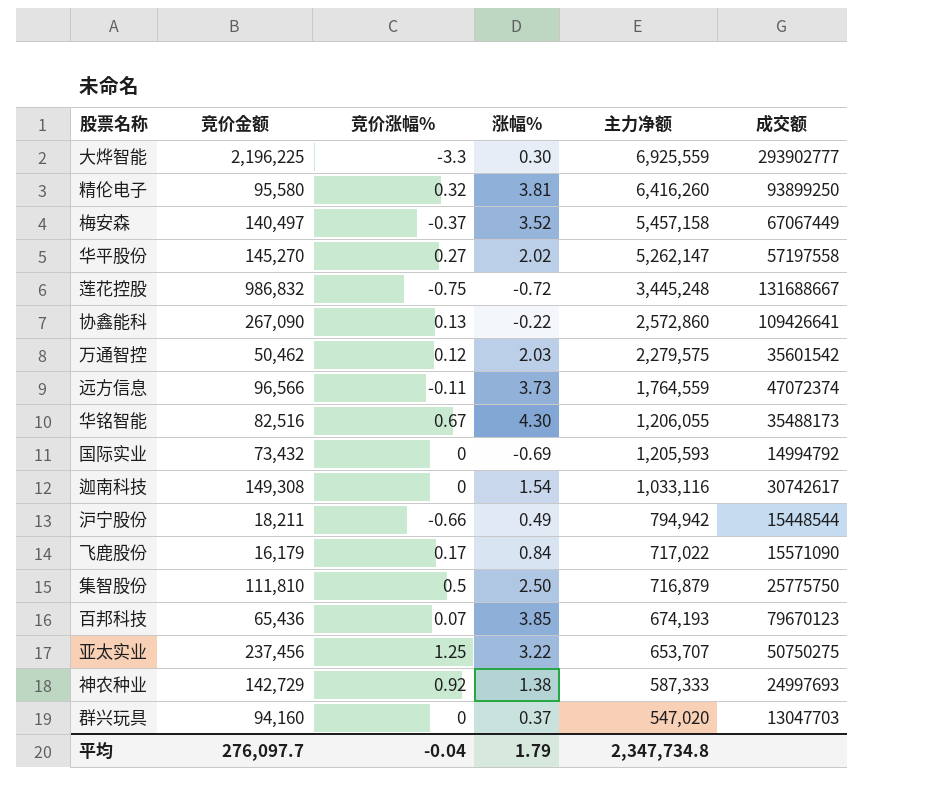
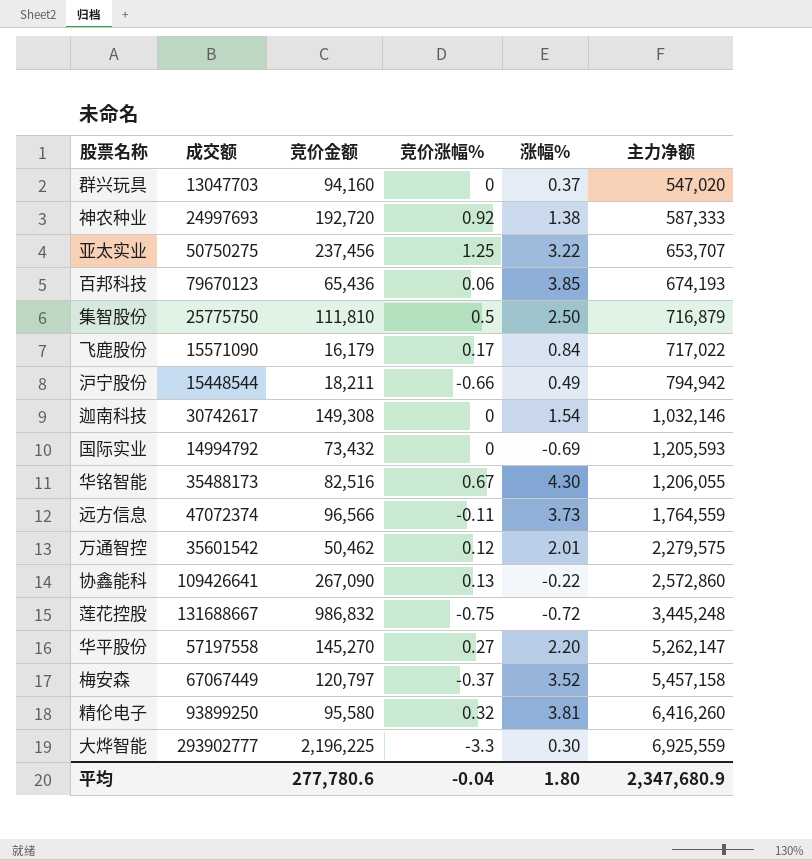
row order: 主力净额 descending -> 主力净额 ascending
column 成交额 | position: 6 -> 2
神农种业 | 竞价金额: 142,729 -> 192,720
百邦科技 | 竞价涨幅%: 0.07 -> 0.06
迦南科技 | 主力净额: 1,033,116 -> 1,032,146
万通智控 | 涨幅%: 2.03 -> 2.01
华平股份 | 涨幅%: 2.02 -> 2.20
梅安森 | 竞价金额: 140,497 -> 120,797
平均 | 竞价金额: 276,097.7 -> 277,780.6
平均 | 涨幅%: 1.79 -> 1.80
平均 | 主力净额: 2,347,734.8 -> 2,347,680.9

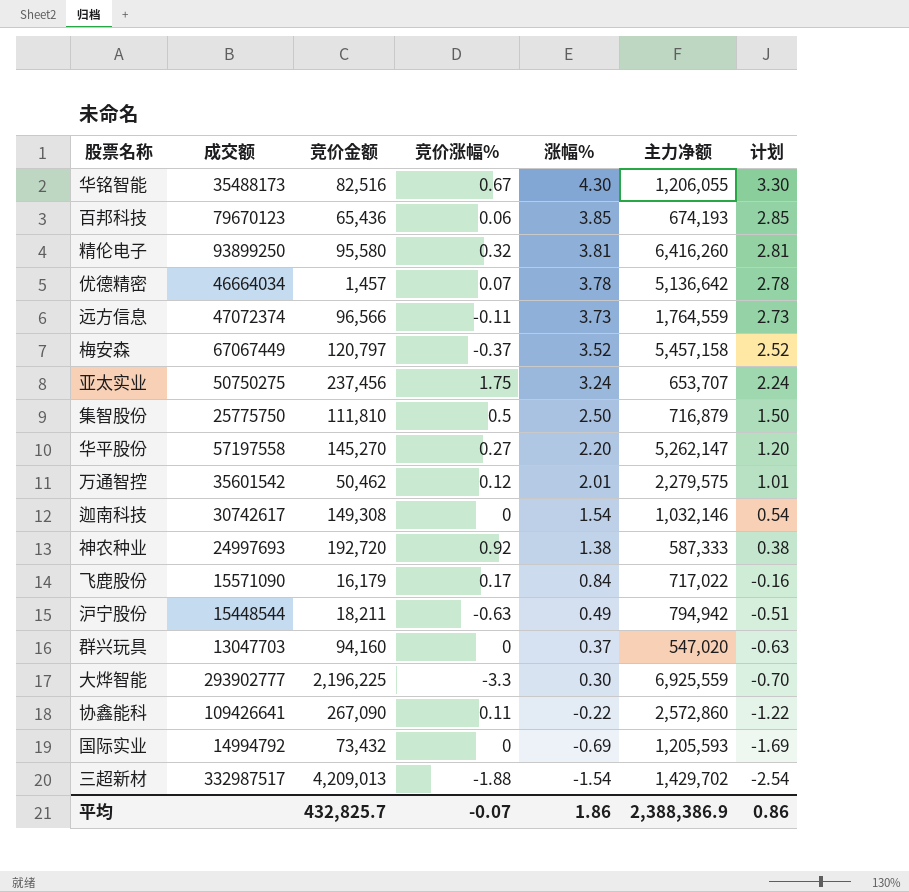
row order: 主力净额 ascending -> 涨幅% descending
column 计划 | formula: none -> [涨幅%] - 1
row 莲花控股: 131688667 | 986,832 | -0.75 | -0.72 | 3,445,248 -> none
row 优德精密: none -> 46664034 | 1,457 | 0.07 | 3.78 | 5,136,642 | 2.78
亚太实业 | 竞价涨幅%: 1.25 -> 1.75
亚太实业 | 涨幅%: 3.22 -> 3.24
沪宁股份 | 竞价涨幅%: -0.66 -> -0.63
协鑫能科 | 竞价涨幅%: 0.13 -> 0.11
row 三超新材: none -> 332987517 | 4,209,013 | -1.88 | -1.54 | 1,429,702 | -2.54
平均 | 竞价金额: 277,780.6 -> 432,825.7
平均 | 竞价涨幅%: -0.04 -> -0.07
平均 | 涨幅%: 1.80 -> 1.86
平均 | 主力净额: 2,347,680.9 -> 2,388,386.9

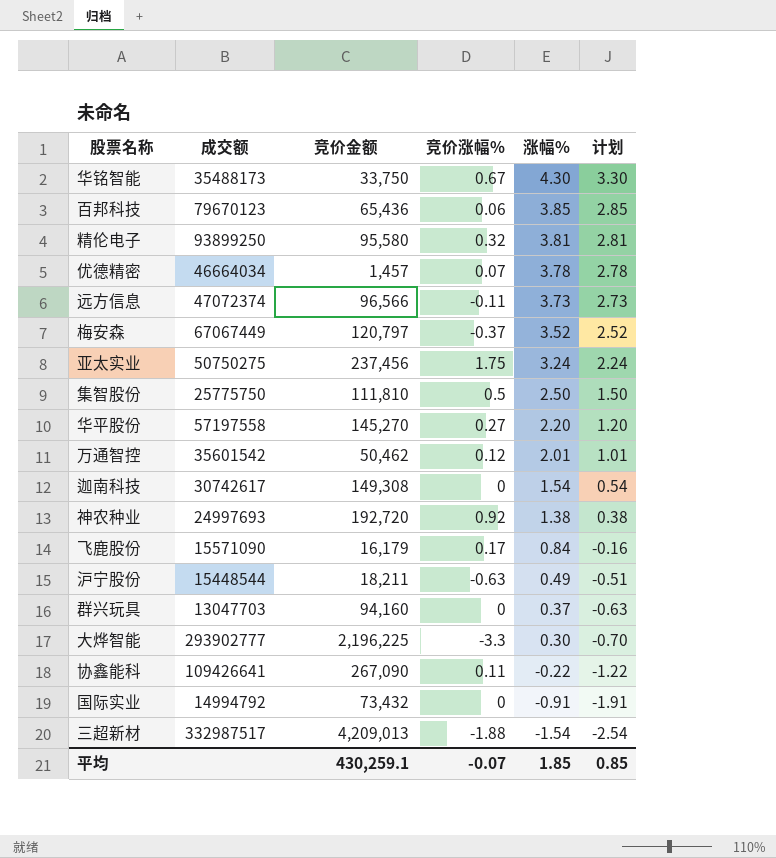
column 主力净额 | position: 6 -> none
华铭智能 | 竞价金额: 82,516 -> 33,750
国际实业 | 涨幅%: -0.69 -> -0.91
国际实业 | 计划: -1.69 -> -1.91
平均 | 竞价金额: 432,825.7 -> 430,259.1
平均 | 涨幅%: 1.86 -> 1.85
平均 | 计划: 0.86 -> 0.85

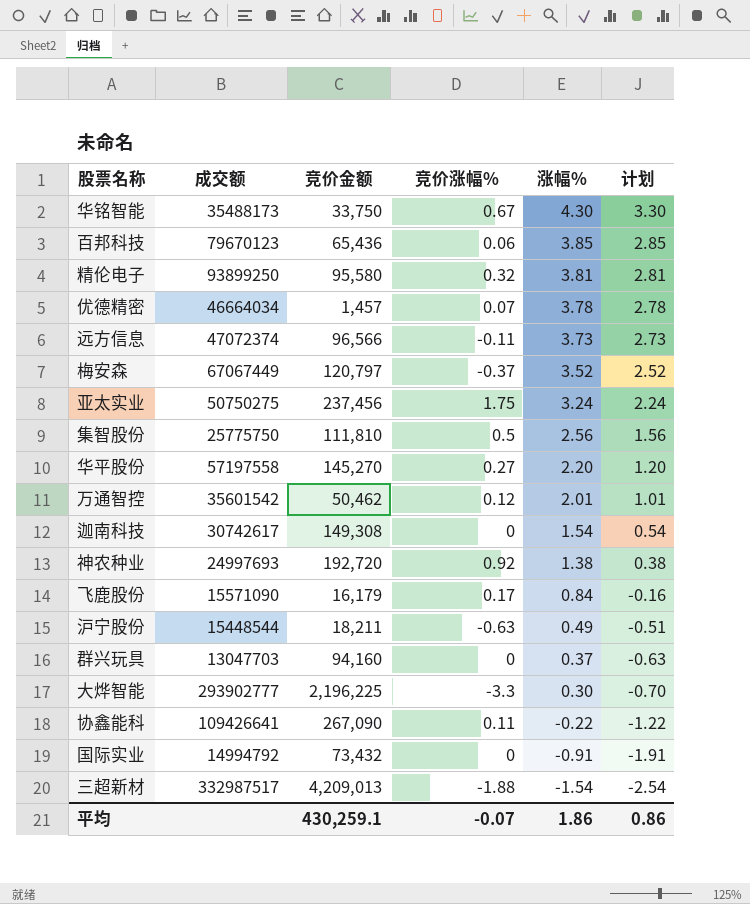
集智股份 | 涨幅%: 2.50 -> 2.56
集智股份 | 计划: 1.50 -> 1.56
平均 | 涨幅%: 1.85 -> 1.86
平均 | 计划: 0.85 -> 0.86

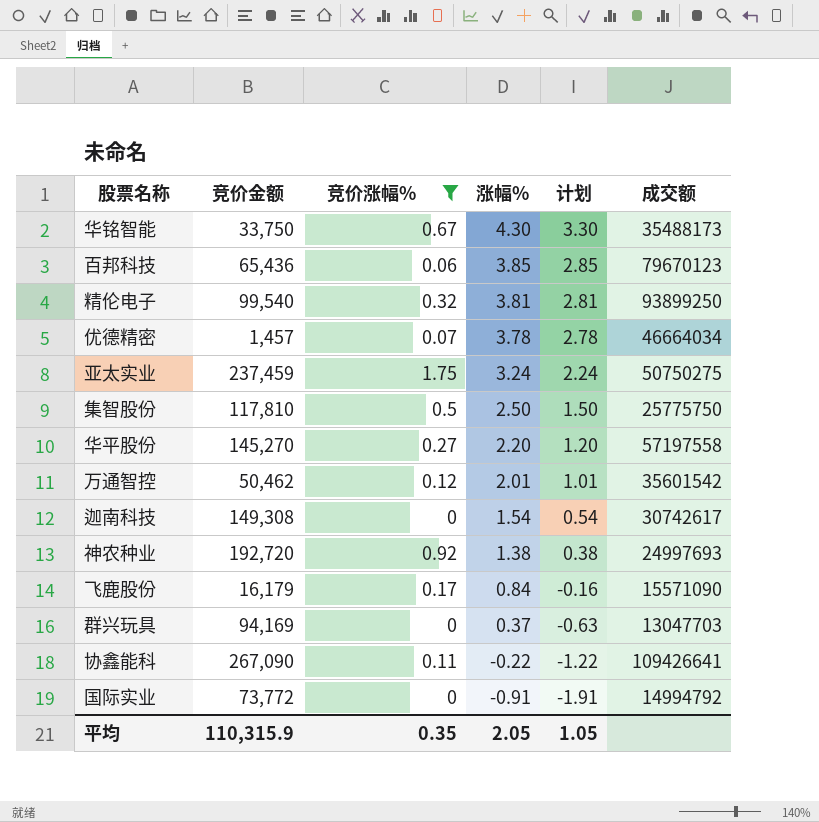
filter: none -> 竞价涨幅% >= 0
column 成交额 | position: 2 -> 6
精伦电子 | 竞价金额: 95,580 -> 99,540
亚太实业 | 竞价金额: 237,456 -> 237,459
集智股份 | 竞价金额: 111,810 -> 117,810
集智股份 | 涨幅%: 2.56 -> 2.50
集智股份 | 计划: 1.56 -> 1.50
群兴玩具 | 竞价金额: 94,160 -> 94,169
国际实业 | 竞价金额: 73,432 -> 73,772
平均 | 竞价金额: 430,259.1 -> 110,315.9
平均 | 竞价涨幅%: -0.07 -> 0.35
平均 | 涨幅%: 1.86 -> 2.05
平均 | 计划: 0.86 -> 1.05

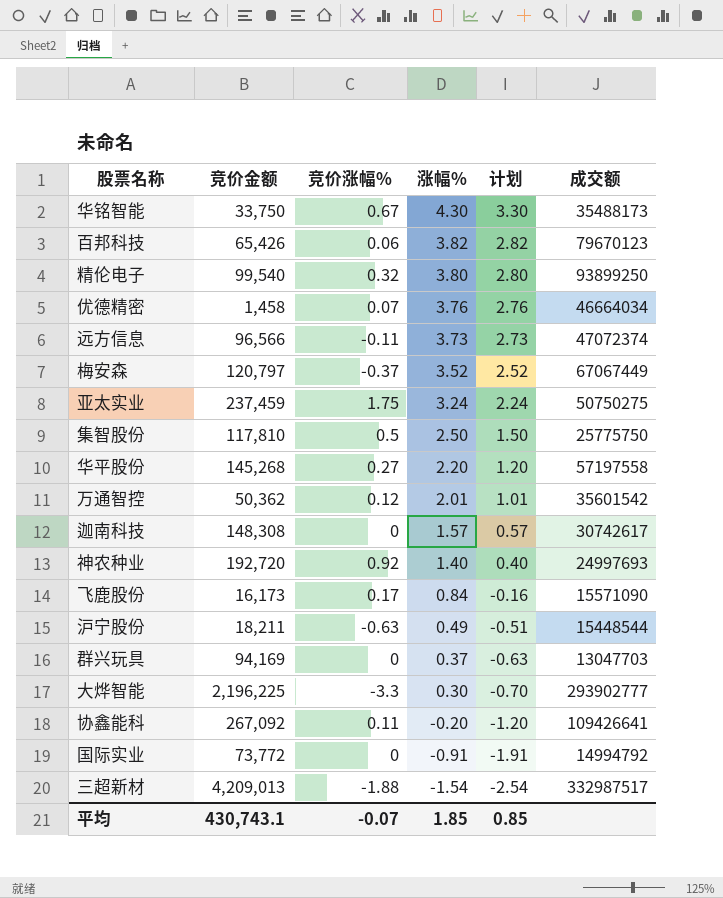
filter: 竞价涨幅% >= 0 -> none
百邦科技 | 竞价金额: 65,436 -> 65,426
百邦科技 | 涨幅%: 3.85 -> 3.82
百邦科技 | 计划: 2.85 -> 2.82
精伦电子 | 涨幅%: 3.81 -> 3.80
精伦电子 | 计划: 2.81 -> 2.80
优德精密 | 竞价金额: 1,457 -> 1,458
优德精密 | 涨幅%: 3.78 -> 3.76
优德精密 | 计划: 2.78 -> 2.76
华平股份 | 竞价金额: 145,270 -> 145,268
万通智控 | 竞价金额: 50,462 -> 50,362
迦南科技 | 竞价金额: 149,308 -> 148,308
迦南科技 | 涨幅%: 1.54 -> 1.57
迦南科技 | 计划: 0.54 -> 0.57
神农种业 | 涨幅%: 1.38 -> 1.40
神农种业 | 计划: 0.38 -> 0.40
飞鹿股份 | 竞价金额: 16,179 -> 16,173
协鑫能科 | 竞价金额: 267,090 -> 267,092
协鑫能科 | 涨幅%: -0.22 -> -0.20
协鑫能科 | 计划: -1.22 -> -1.20
平均 | 竞价金额: 110,315.9 -> 430,743.1
平均 | 竞价涨幅%: 0.35 -> -0.07
平均 | 涨幅%: 2.05 -> 1.85
平均 | 计划: 1.05 -> 0.85

